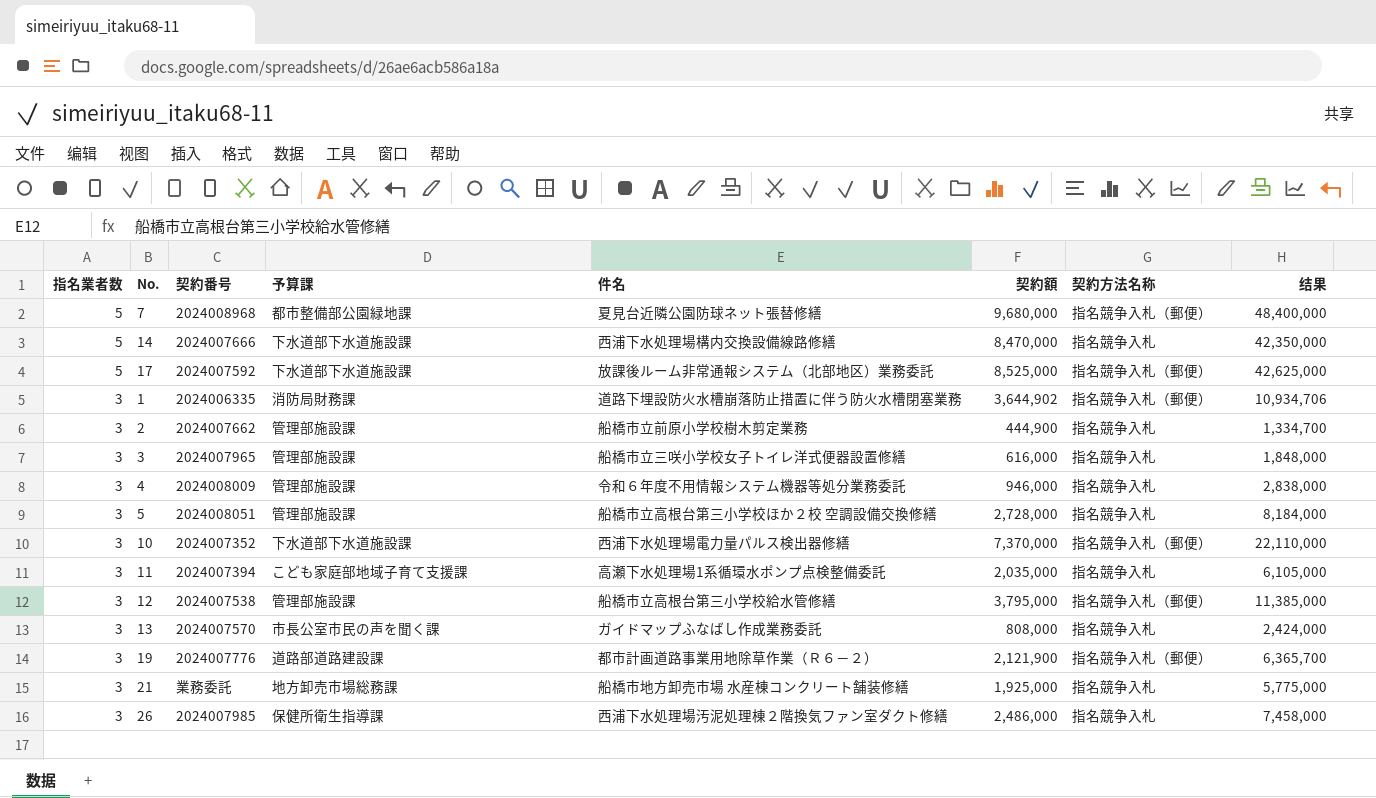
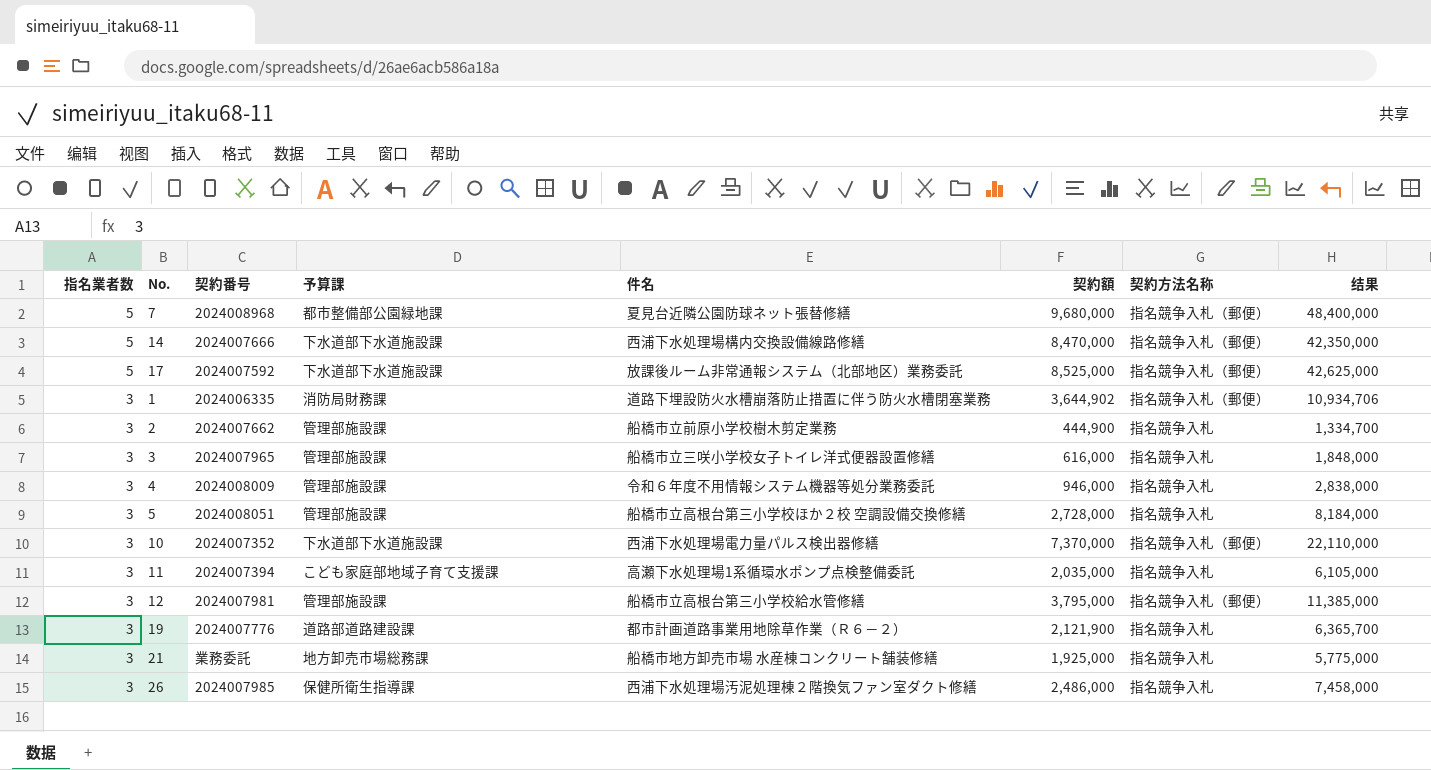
row 13: 3 | 2024007570 | 市長公室市民の声を聞く課 | ガイドマップふなばし作成業務委託 | 808,000 | 指名競争入札 | 2,424,000 -> none
14 | 契約方法名称: 指名競争入札 -> 指名競争入札（郵便）
12 | 契約番号: 2024007538 -> 2024007981
19 | 契約方法名称: 指名競争入札（郵便） -> 指名競争入札

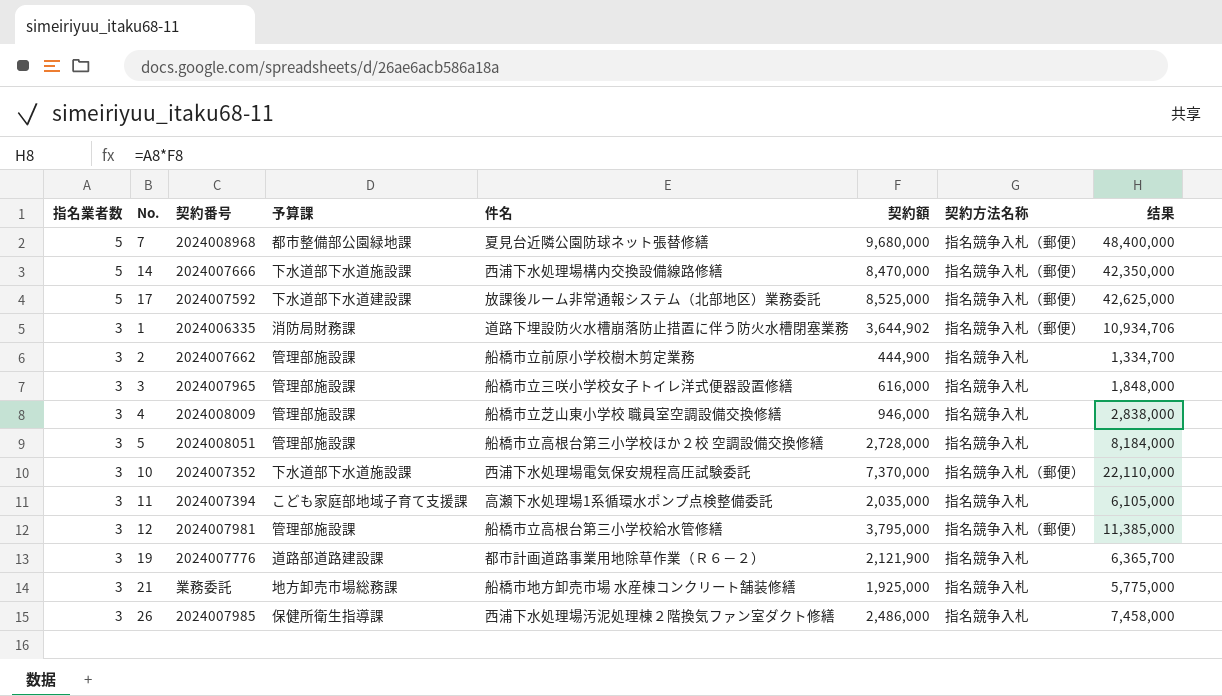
17 | 予算課: 下水道部下水道施設課 -> 下水道部下水道建設課
4 | 件名: 令和６年度不用情報システム機器等処分業務委託 -> 船橋市立芝山東小学校 職員室空調設備交換修繕
10 | 件名: 西浦下水処理場電力量パルス検出器修繕 -> 西浦下水処理場電気保安規程高圧試験委託

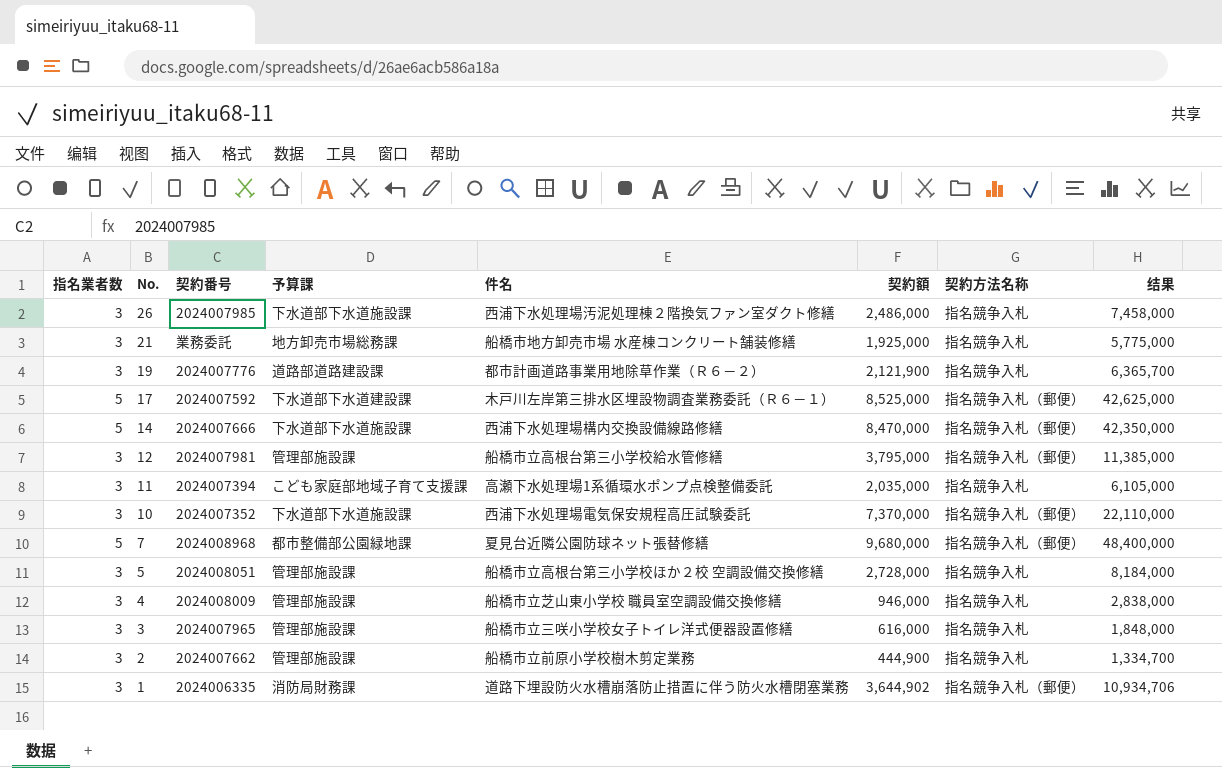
row order: 指名業者数 descending -> No. descending
26 | 予算課: 保健所衛生指導課 -> 下水道部下水道施設課
17 | 件名: 放課後ルーム非常通報システム（北部地区）業務委託 -> 木戸川左岸第三排水区埋設物調査業務委託（Ｒ６－１）

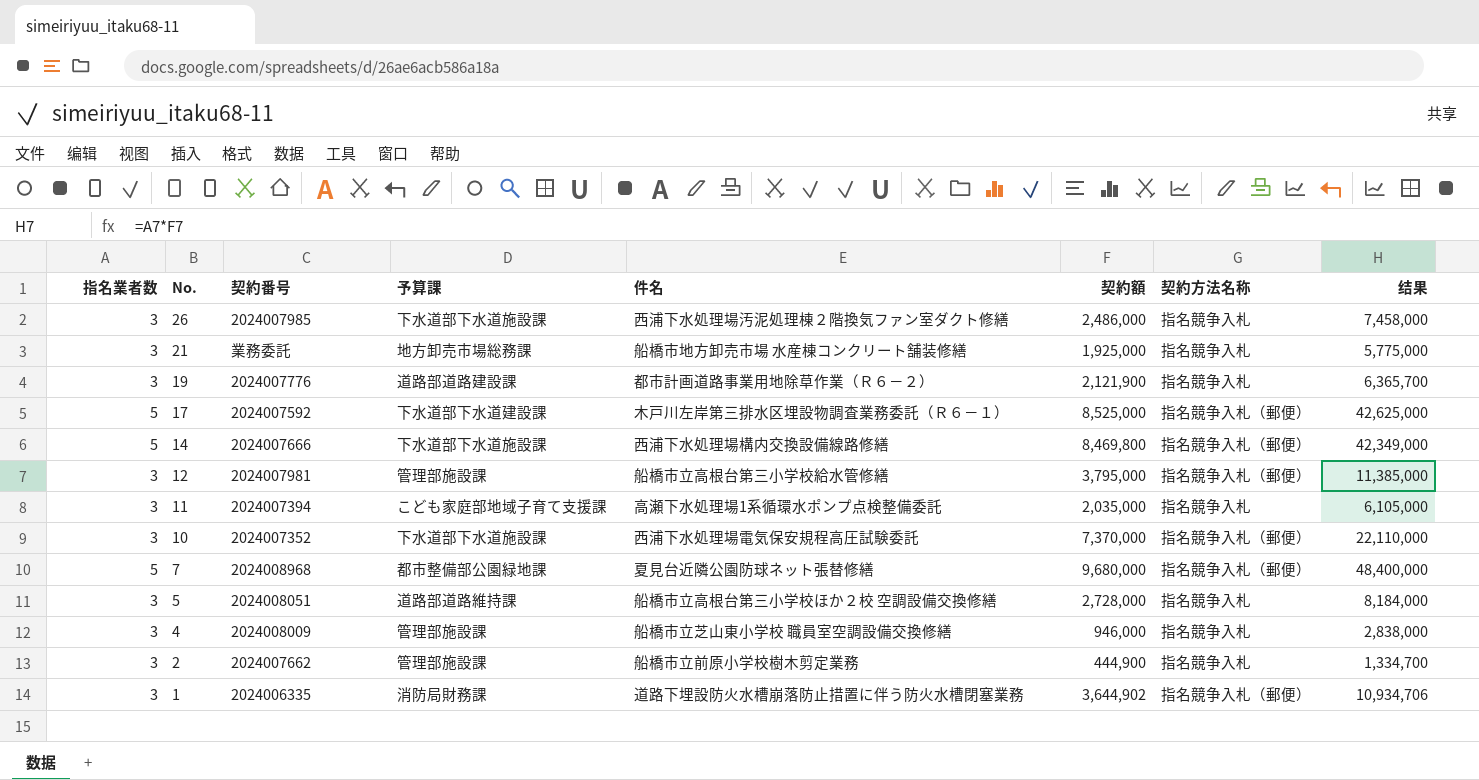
row 3: 3 | 2024007965 | 管理部施設課 | 船橋市立三咲小学校女子トイレ洋式便器設置修繕 | 616,000 | 指名競争入札 | 1,848,000 -> none
14 | 契約額: 8,470,000 -> 8,469,800
14 | 结果: 42,350,000 -> 42,349,000
5 | 予算課: 管理部施設課 -> 道路部道路維持課

